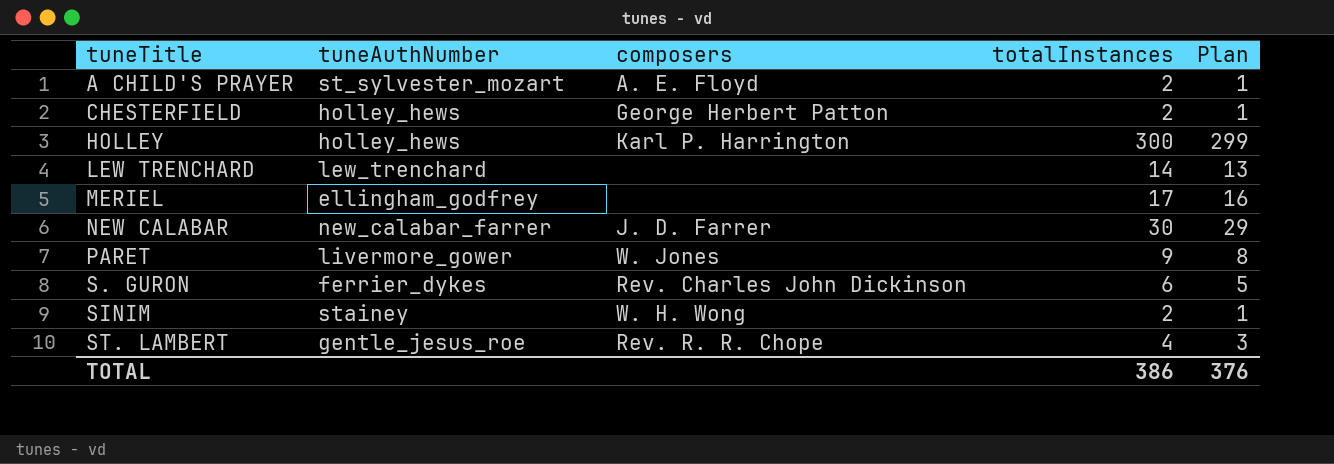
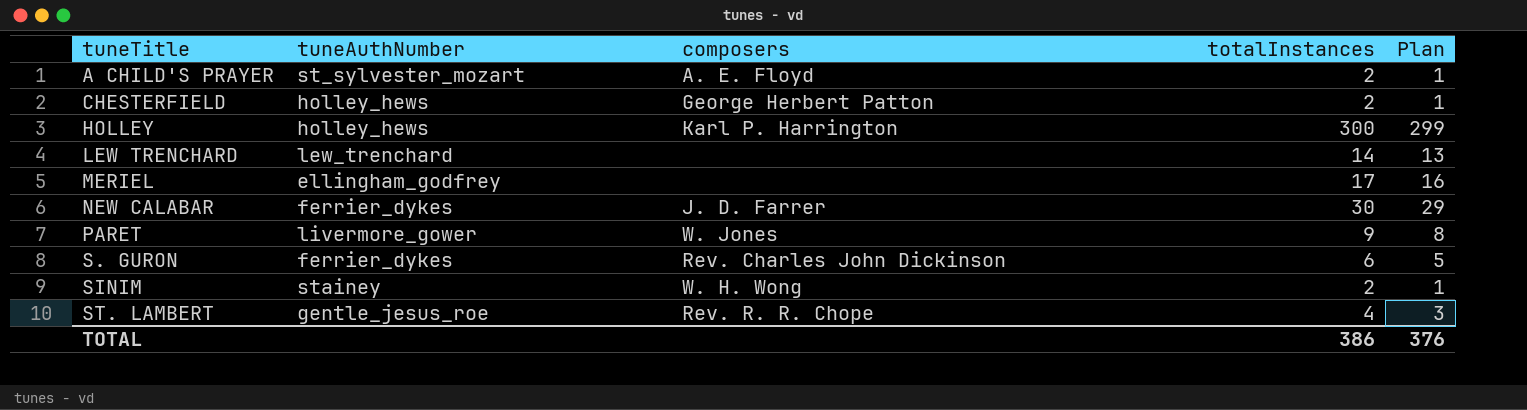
NEW CALABAR | tuneAuthNumber: new_calabar_farrer -> ferrier_dykes

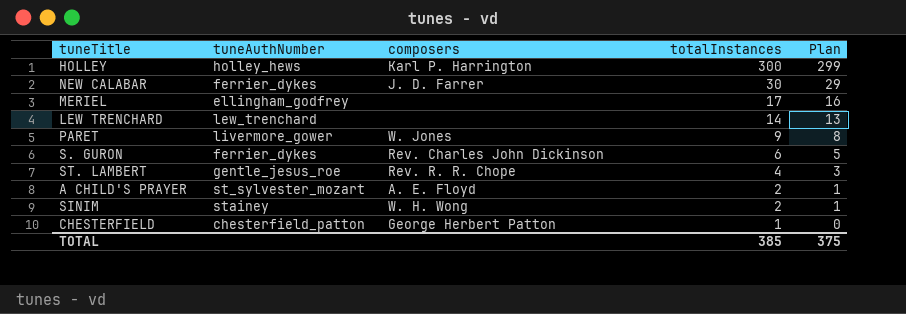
row order: tuneTitle ascending -> totalInstances descending
CHESTERFIELD | tuneAuthNumber: holley_hews -> chesterfield_patton
CHESTERFIELD | totalInstances: 2 -> 1
CHESTERFIELD | Plan: 1 -> 0
TOTAL | totalInstances: 386 -> 385
TOTAL | Plan: 376 -> 375

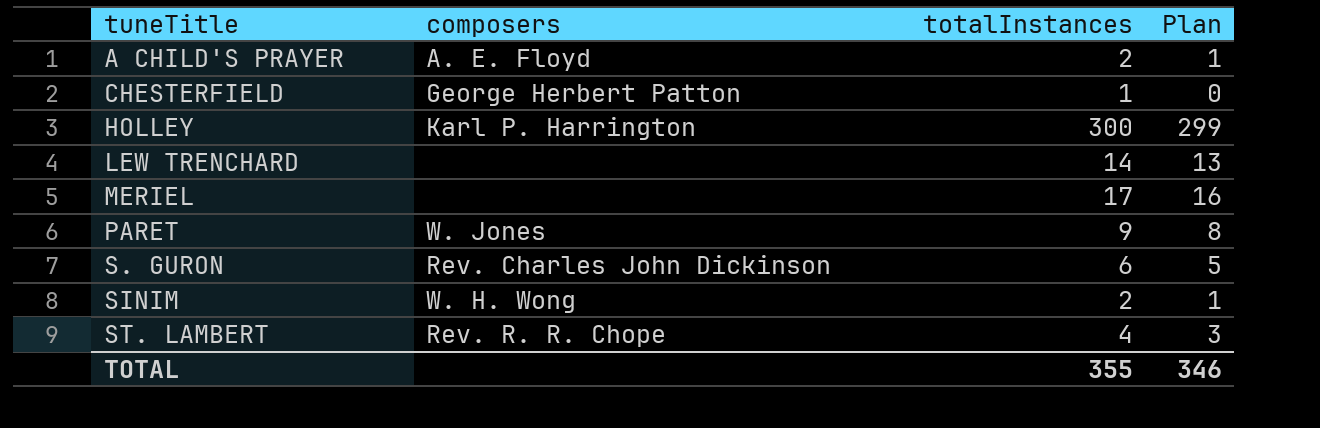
row order: totalInstances descending -> tuneTitle ascending
column tuneAuthNumber | position: 2 -> none
row NEW CALABAR: ferrier_dykes | J. D. Farrer | 30 | 29 -> none
TOTAL | totalInstances: 385 -> 355
TOTAL | Plan: 375 -> 346

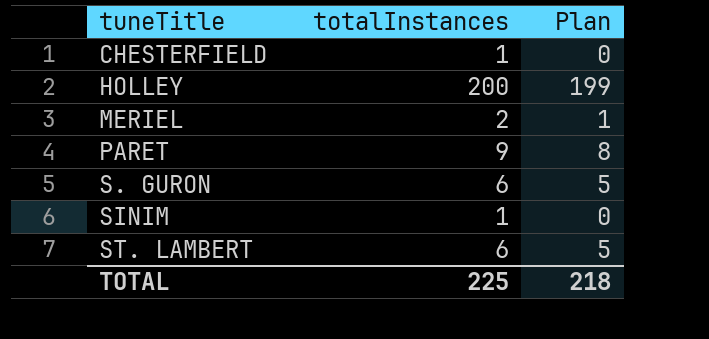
column composers | position: 2 -> none
row A CHILD'S PRAYER: A. E. Floyd | 2 | 1 -> none
row LEW TRENCHARD: none | 14 | 13 -> none
HOLLEY | totalInstances: 300 -> 200
HOLLEY | Plan: 299 -> 199
MERIEL | totalInstances: 17 -> 2
MERIEL | Plan: 16 -> 1
SINIM | totalInstances: 2 -> 1
SINIM | Plan: 1 -> 0
ST. LAMBERT | totalInstances: 4 -> 6
ST. LAMBERT | Plan: 3 -> 5
TOTAL | totalInstances: 355 -> 225
TOTAL | Plan: 346 -> 218

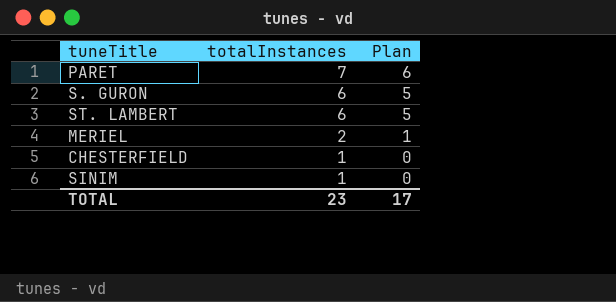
row order: tuneTitle ascending -> totalInstances descending
row HOLLEY: 200 | 199 -> none
PARET | totalInstances: 9 -> 7
PARET | Plan: 8 -> 6
TOTAL | totalInstances: 225 -> 23
TOTAL | Plan: 218 -> 17

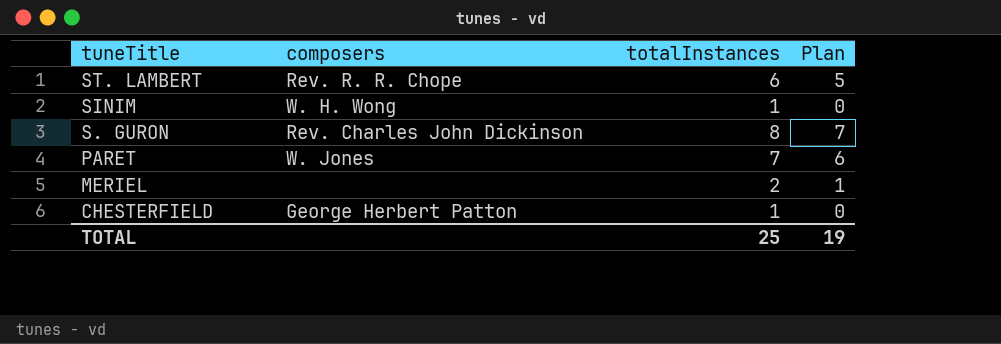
row order: totalInstances descending -> tuneTitle descending
column composers | position: none -> 2
S. GURON | totalInstances: 6 -> 8
S. GURON | Plan: 5 -> 7
TOTAL | totalInstances: 23 -> 25
TOTAL | Plan: 17 -> 19

